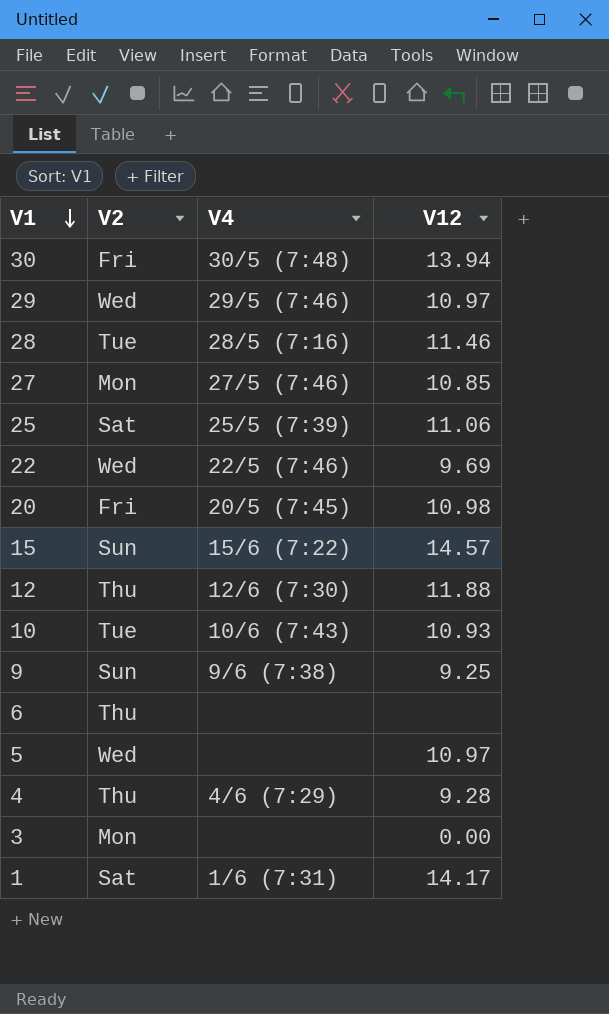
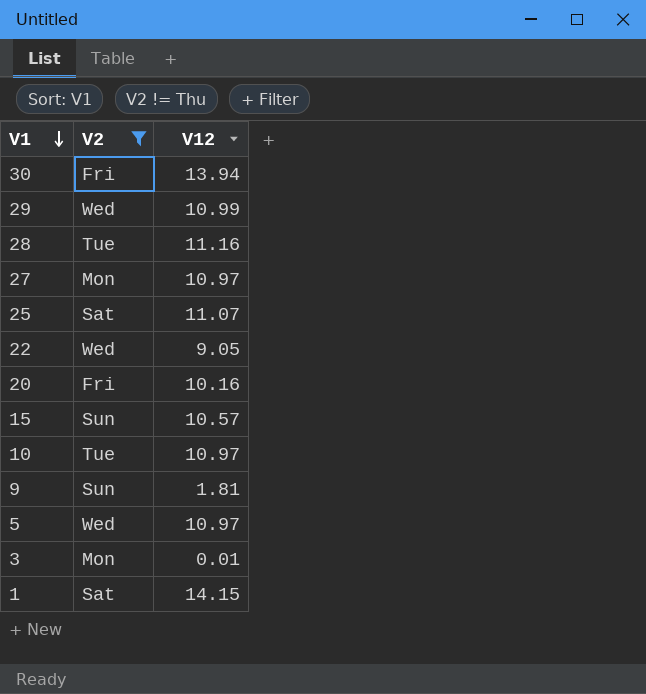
filter: none -> V2 != Thu
column V4 | position: 3 -> none
29 | V12: 10.97 -> 10.99
28 | V12: 11.46 -> 11.16
27 | V12: 10.85 -> 10.97
25 | V12: 11.06 -> 11.07
22 | V12: 9.69 -> 9.05
20 | V12: 10.98 -> 10.16
15 | V12: 14.57 -> 10.57
10 | V12: 10.93 -> 10.97
9 | V12: 9.25 -> 1.81
3 | V12: 0.00 -> 0.01
1 | V12: 14.17 -> 14.15

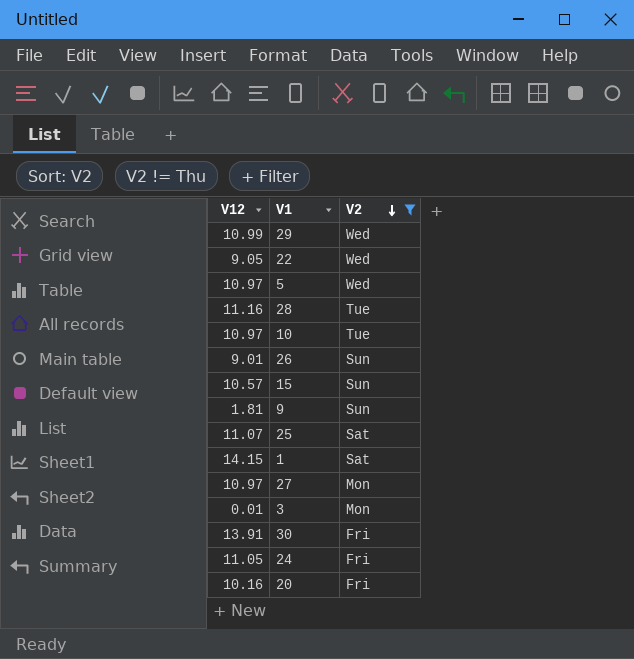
row order: V1 descending -> V2 descending
column V12 | position: 3 -> 1
row 26: none -> 9.01 | Sun
30 | V12: 13.94 -> 13.91
row 24: none -> 11.05 | Fri

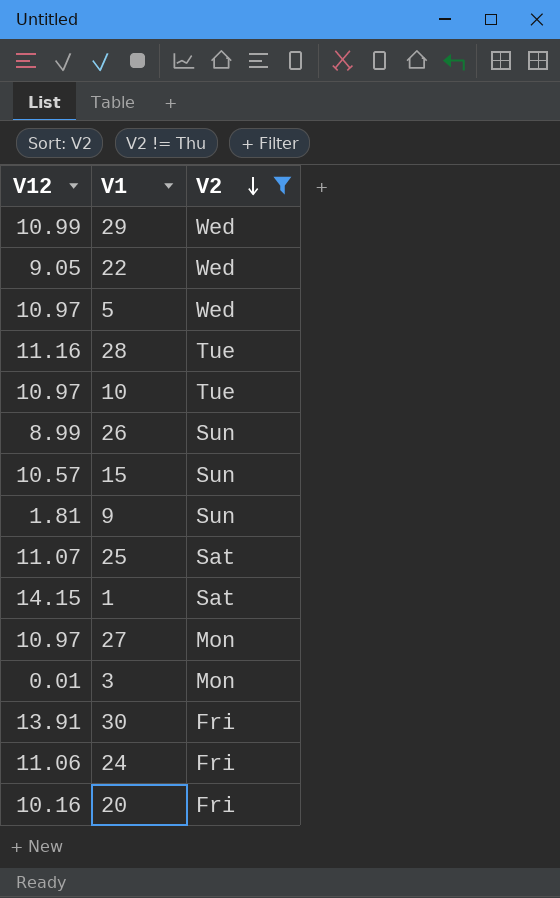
26 | V12: 9.01 -> 8.99
24 | V12: 11.05 -> 11.06

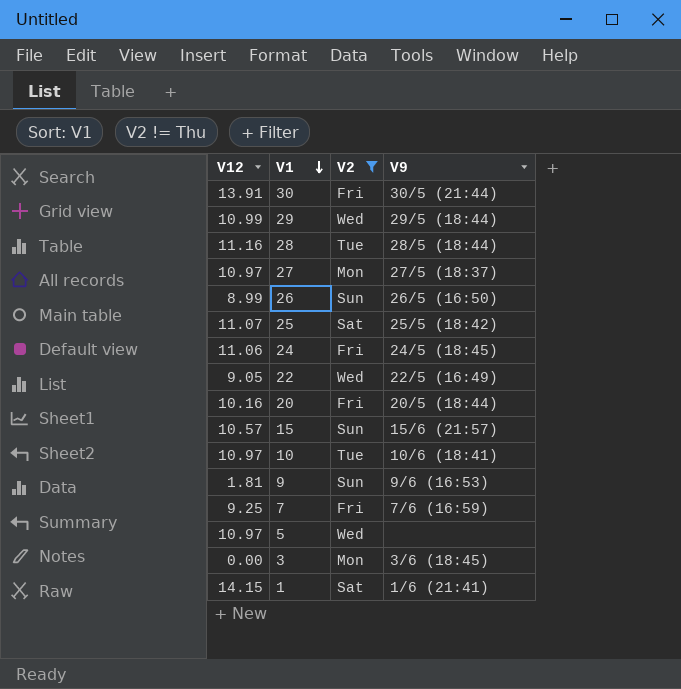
row order: V2 descending -> V1 descending
column V9 | position: none -> 4
row 7: none -> 9.25 | Fri | 7/6 (16:59)
3 | V12: 0.01 -> 0.00

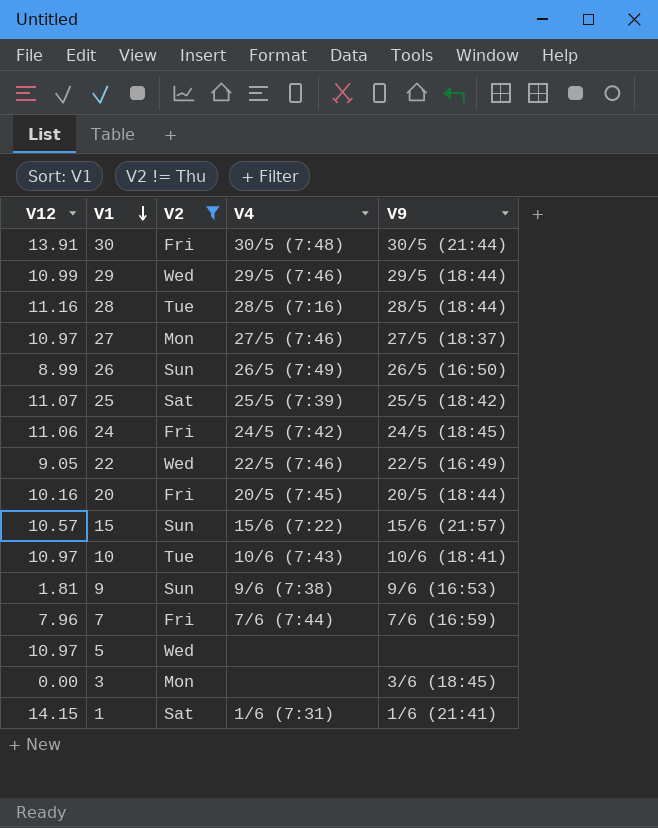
column V4 | position: none -> 4
7 | V12: 9.25 -> 7.96

